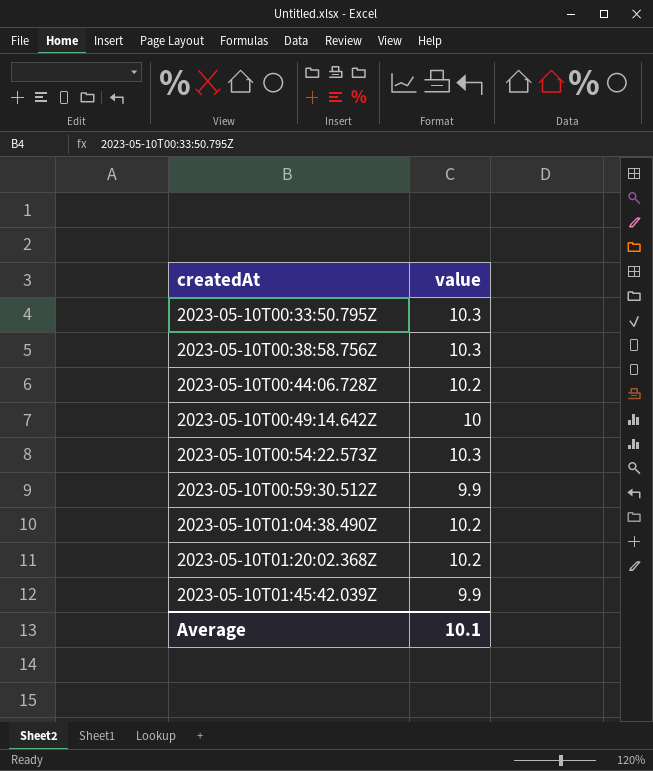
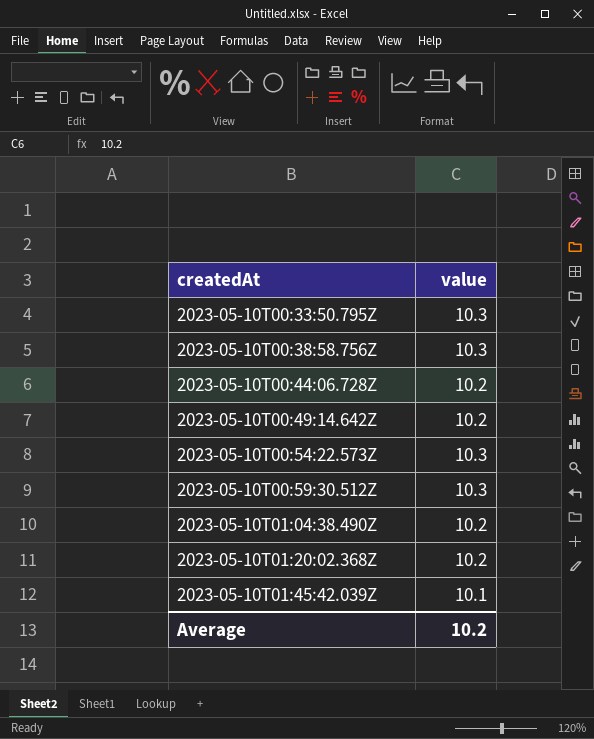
2023-05-10T00:49:14.642Z | value: 10 -> 10.2
2023-05-10T00:59:30.512Z | value: 9.9 -> 10.3
2023-05-10T01:45:42.039Z | value: 9.9 -> 10.1
Average | value: 10.1 -> 10.2

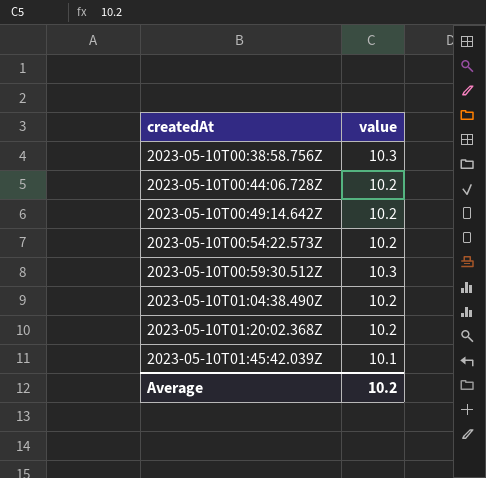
row 2023-05-10T00:33:50.795Z: 10.3 -> none
2023-05-10T00:54:22.573Z | value: 10.3 -> 10.2

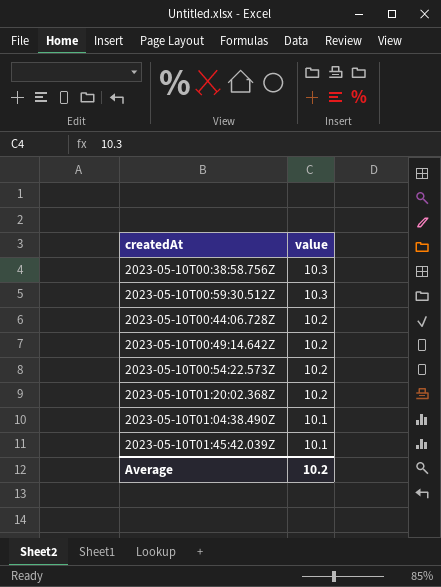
row order: createdAt ascending -> value descending
2023-05-10T01:04:38.490Z | value: 10.2 -> 10.1

